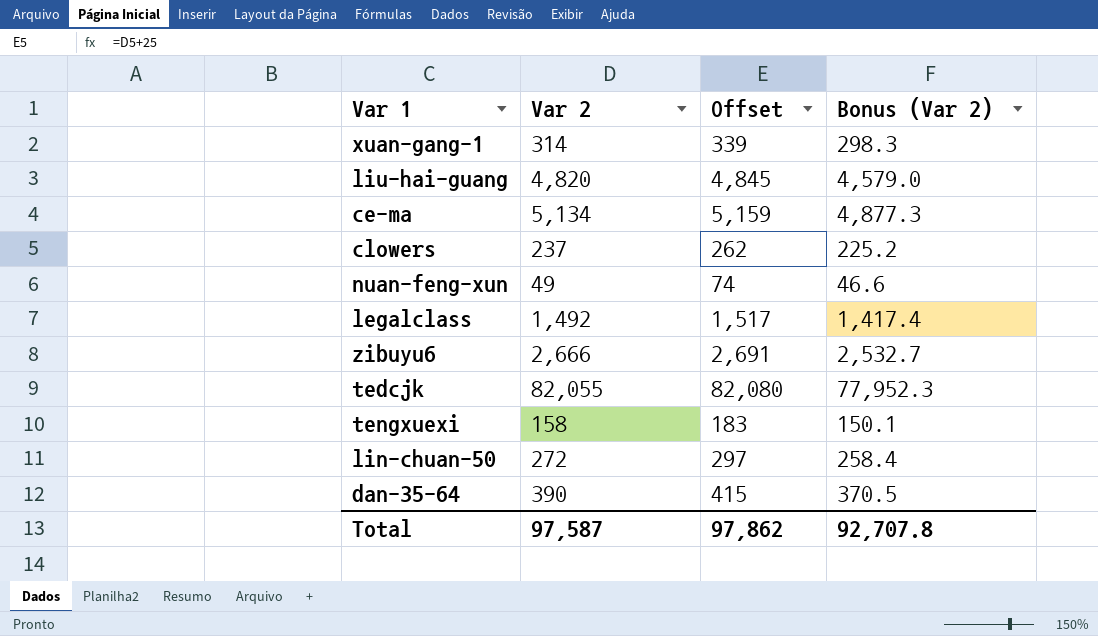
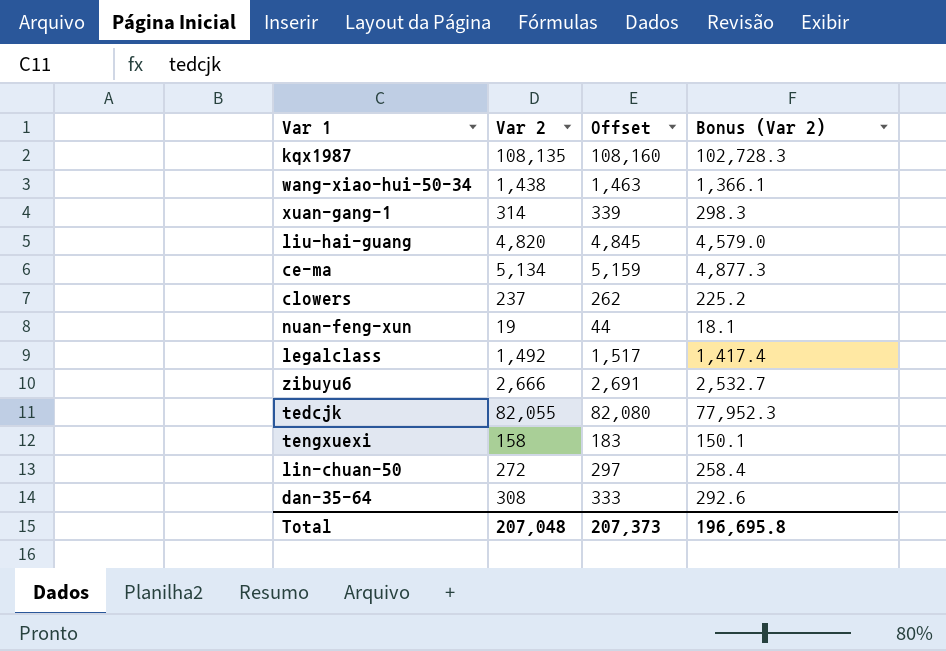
row kqx1987: none -> 108,135 | 108,160 | 102,728.3
row wang-xiao-hui-50-34: none -> 1,438 | 1,463 | 1,366.1
nuan-feng-xun | Var 2: 49 -> 19
nuan-feng-xun | Offset: 74 -> 44
nuan-feng-xun | Bonus (Var 2): 46.6 -> 18.1
dan-35-64 | Var 2: 390 -> 308
dan-35-64 | Offset: 415 -> 333
dan-35-64 | Bonus (Var 2): 370.5 -> 292.6
Total | Var 2: 97,587 -> 207,048
Total | Offset: 97,862 -> 207,373
Total | Bonus (Var 2): 92,707.8 -> 196,695.8

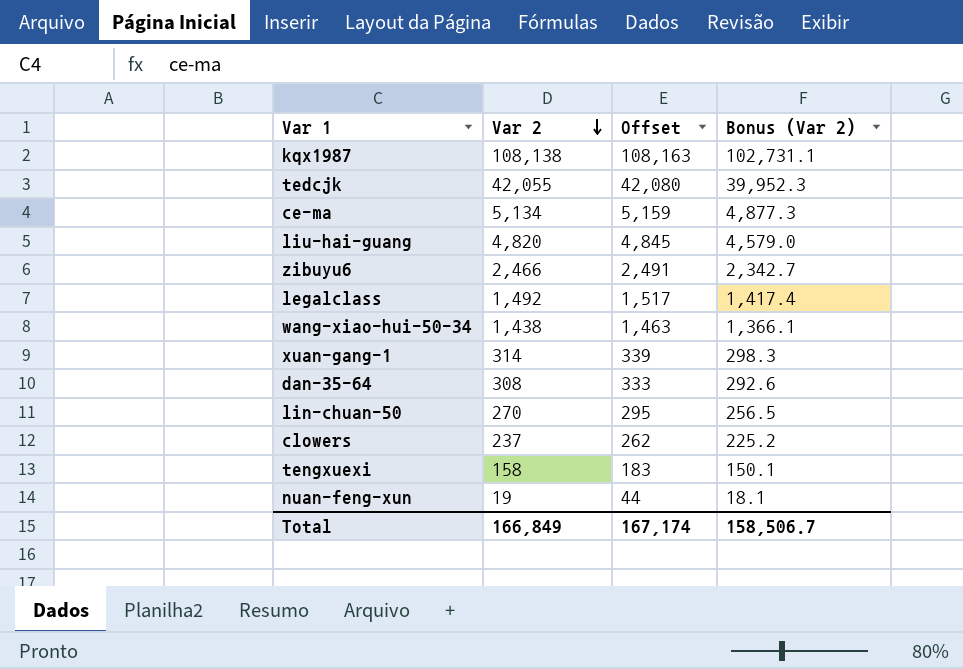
row order: none -> Var 2 descending
kqx1987 | Var 2: 108,135 -> 108,138
kqx1987 | Offset: 108,160 -> 108,163
kqx1987 | Bonus (Var 2): 102,728.3 -> 102,731.1
tedcjk | Var 2: 82,055 -> 42,055
tedcjk | Offset: 82,080 -> 42,080
tedcjk | Bonus (Var 2): 77,952.3 -> 39,952.3
zibuyu6 | Var 2: 2,666 -> 2,466
zibuyu6 | Offset: 2,691 -> 2,491
zibuyu6 | Bonus (Var 2): 2,532.7 -> 2,342.7
lin-chuan-50 | Var 2: 272 -> 270
lin-chuan-50 | Offset: 297 -> 295
lin-chuan-50 | Bonus (Var 2): 258.4 -> 256.5
Total | Var 2: 207,048 -> 166,849
Total | Offset: 207,373 -> 167,174
Total | Bonus (Var 2): 196,695.8 -> 158,506.7

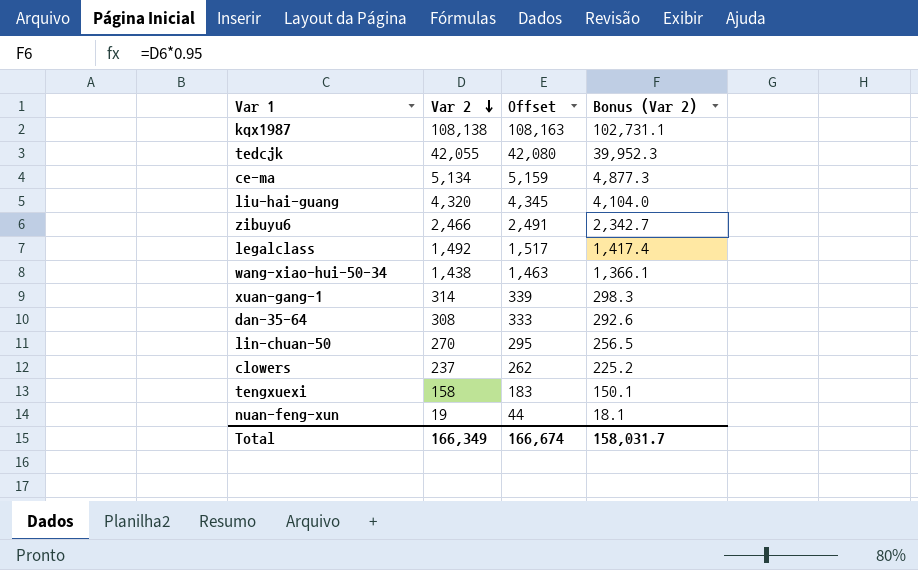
liu-hai-guang | Var 2: 4,820 -> 4,320
liu-hai-guang | Offset: 4,845 -> 4,345
liu-hai-guang | Bonus (Var 2): 4,579.0 -> 4,104.0
Total | Var 2: 166,849 -> 166,349
Total | Offset: 167,174 -> 166,674
Total | Bonus (Var 2): 158,506.7 -> 158,031.7

